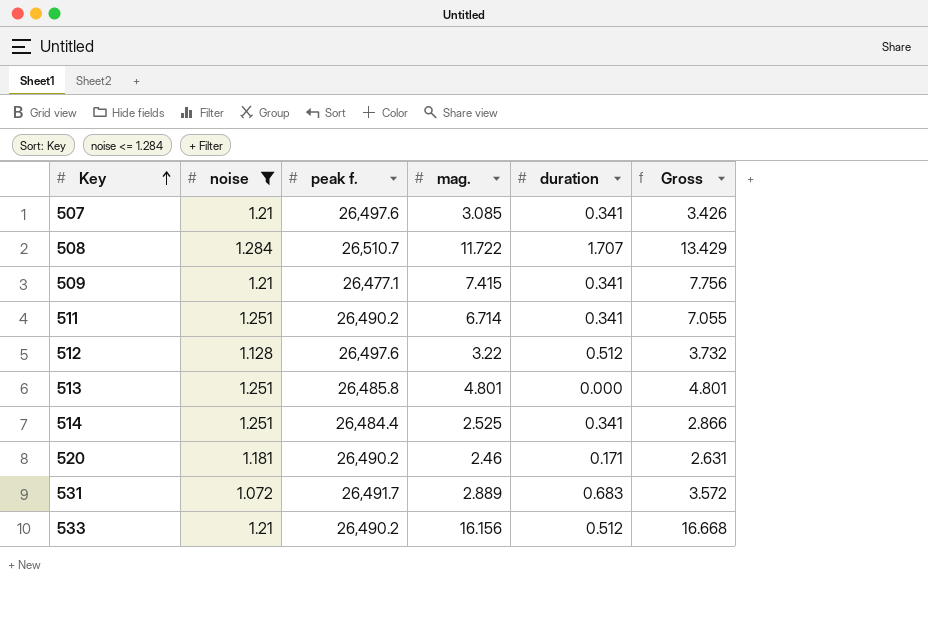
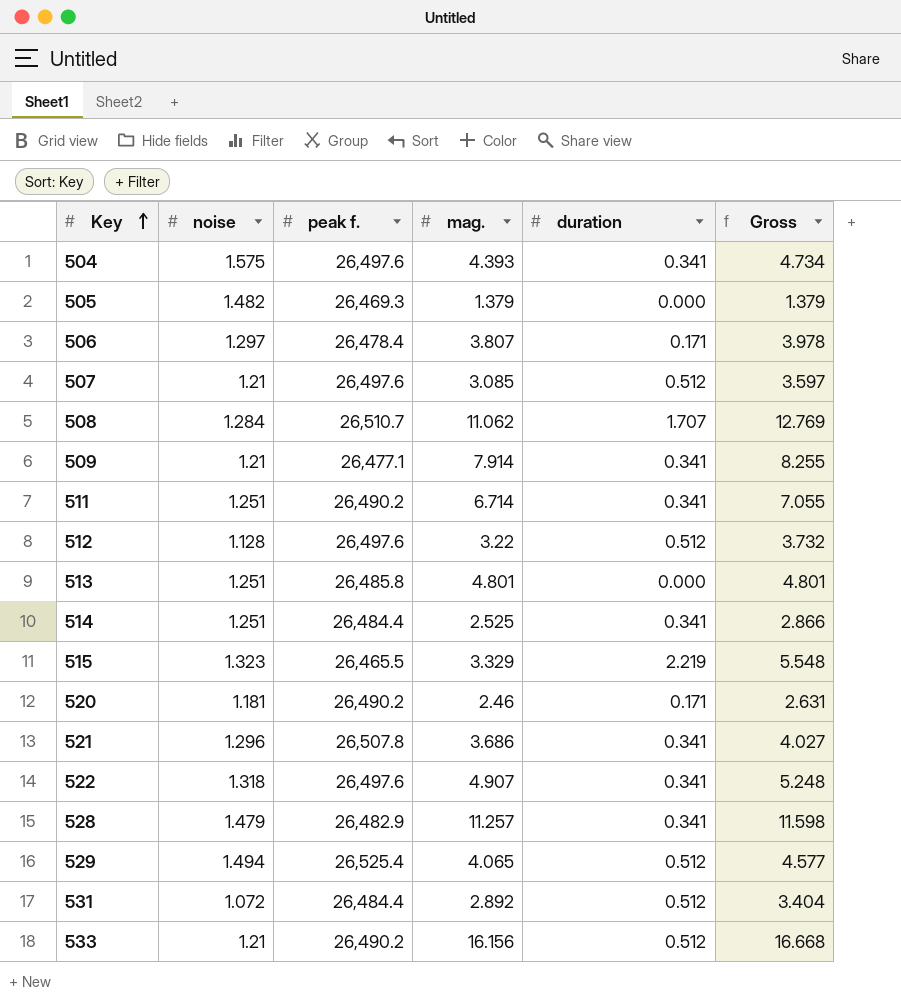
filter: noise <= 1.284 -> none
507 | duration: 0.341 -> 0.512
507 | Gross: 3.426 -> 3.597
508 | mag.: 11.722 -> 11.062
508 | Gross: 13.429 -> 12.769
509 | mag.: 7.415 -> 7.914
509 | Gross: 7.756 -> 8.255
531 | peak f.: 26,491.7 -> 26,484.4
531 | mag.: 2.889 -> 2.892
531 | duration: 0.683 -> 0.512
531 | Gross: 3.572 -> 3.404

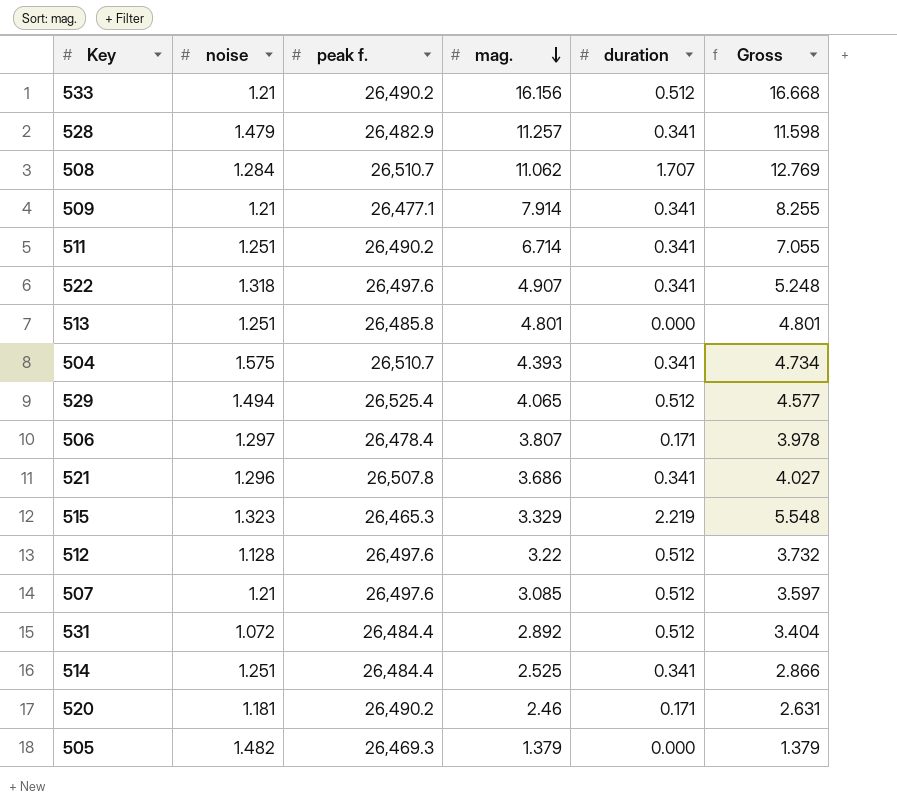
row order: Key ascending -> mag. descending
504 | peak f.: 26,497.6 -> 26,510.7
515 | peak f.: 26,465.5 -> 26,465.3

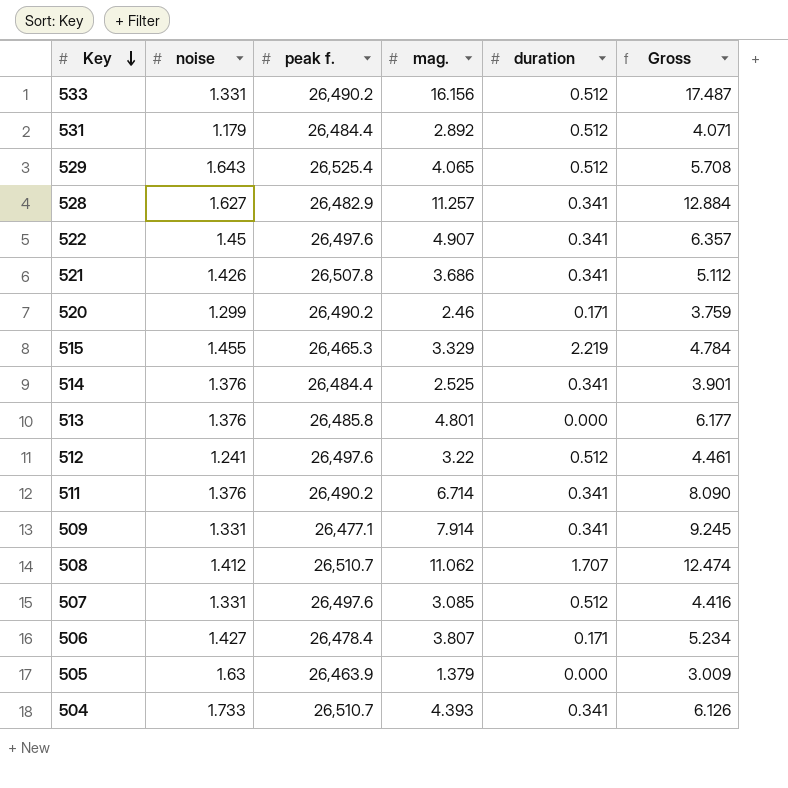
row order: mag. descending -> Key descending
column Gross | formula: [mag.] + [duration] -> [noise] + [mag.]
533 | noise: 1.21 -> 1.331
531 | noise: 1.072 -> 1.179
529 | noise: 1.494 -> 1.643
528 | noise: 1.479 -> 1.627
522 | noise: 1.318 -> 1.45
521 | noise: 1.296 -> 1.426
520 | noise: 1.181 -> 1.299
515 | noise: 1.323 -> 1.455
514 | noise: 1.251 -> 1.376
513 | noise: 1.251 -> 1.376
512 | noise: 1.128 -> 1.241
511 | noise: 1.251 -> 1.376
509 | noise: 1.21 -> 1.331
508 | noise: 1.284 -> 1.412
507 | noise: 1.21 -> 1.331
506 | noise: 1.297 -> 1.427
505 | noise: 1.482 -> 1.63
505 | peak f.: 26,469.3 -> 26,463.9
504 | noise: 1.575 -> 1.733

